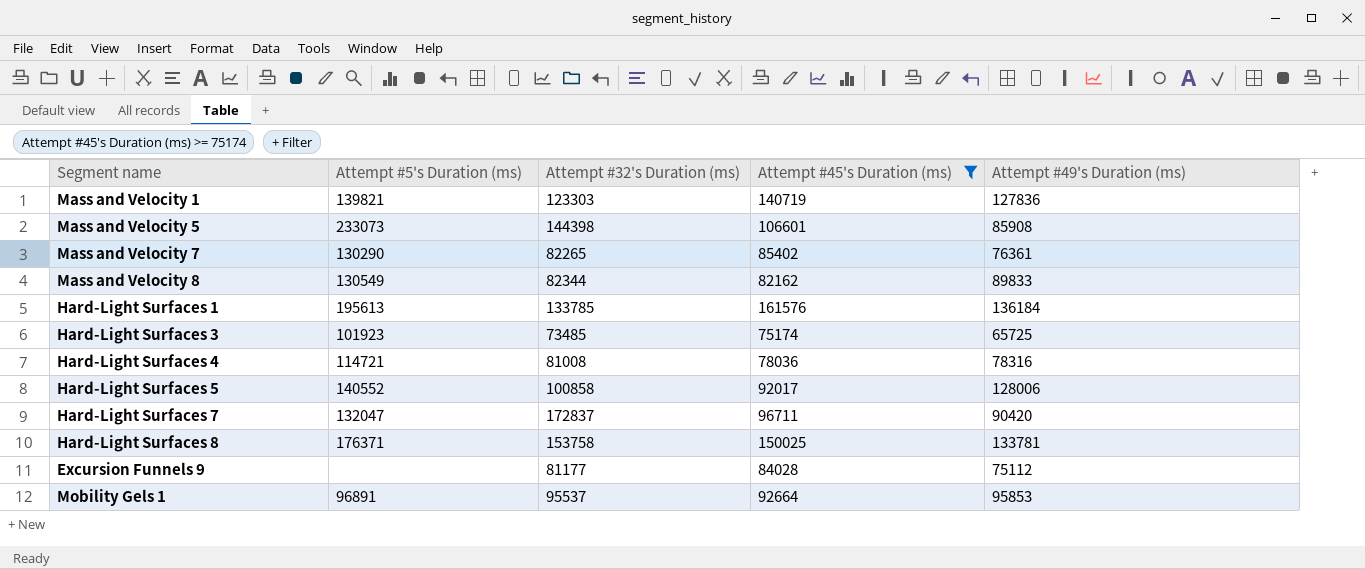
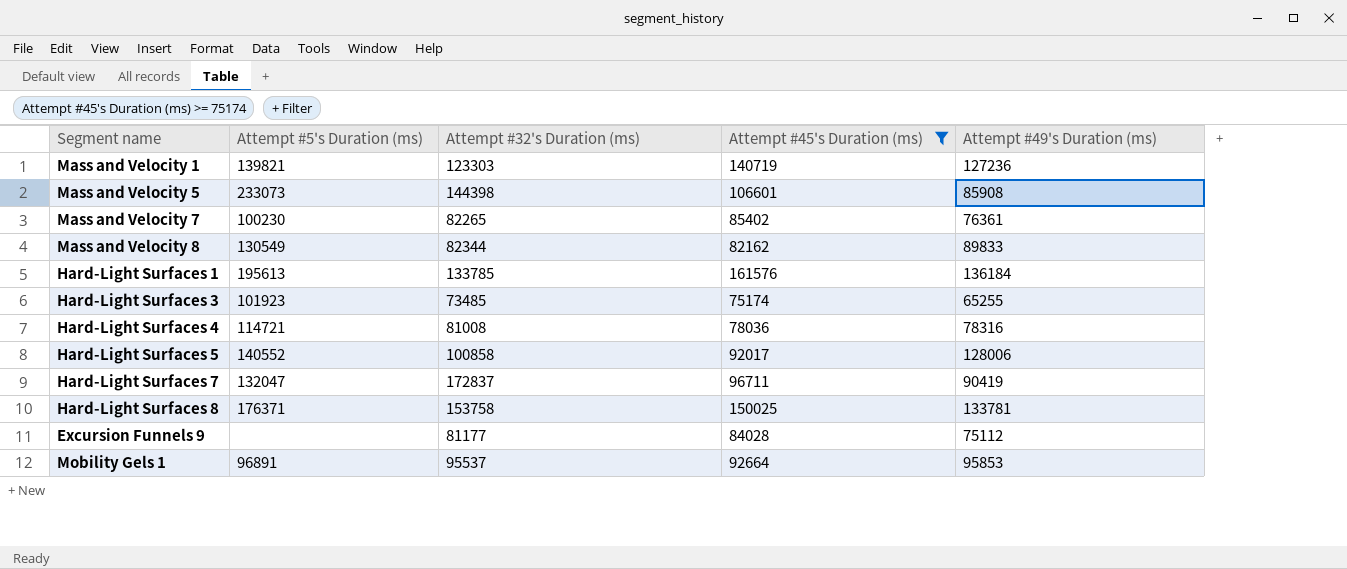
Mass and Velocity 1 | Attempt #49's Duration (ms): 127836 -> 127236
Mass and Velocity 7 | Attempt #5's Duration (ms): 130290 -> 100230
Hard-Light Surfaces 3 | Attempt #49's Duration (ms): 65725 -> 65255
Hard-Light Surfaces 7 | Attempt #49's Duration (ms): 90420 -> 90419

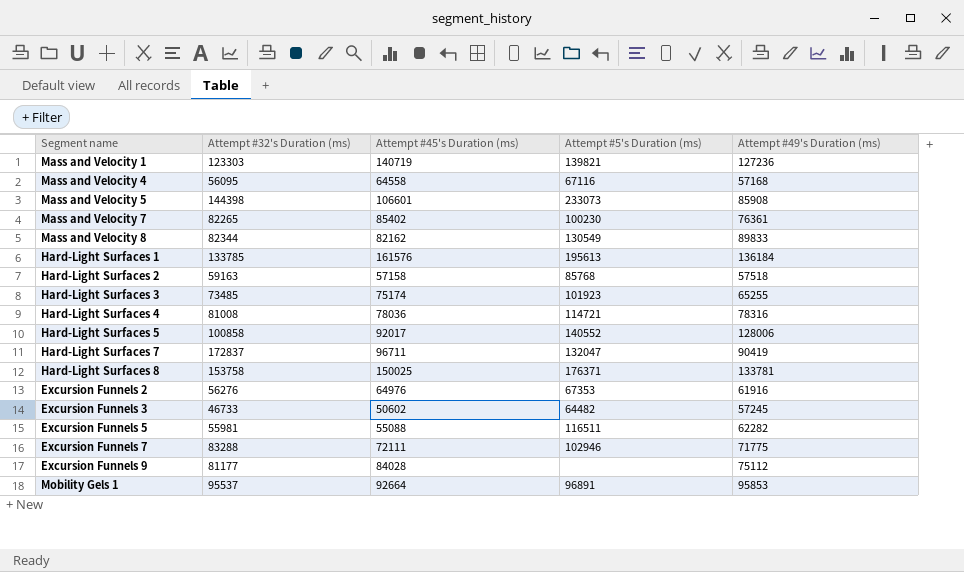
filter: Attempt #45's Duration (ms) >= 75174 -> none
column Attempt #5's Duration (ms) | position: 2 -> 4

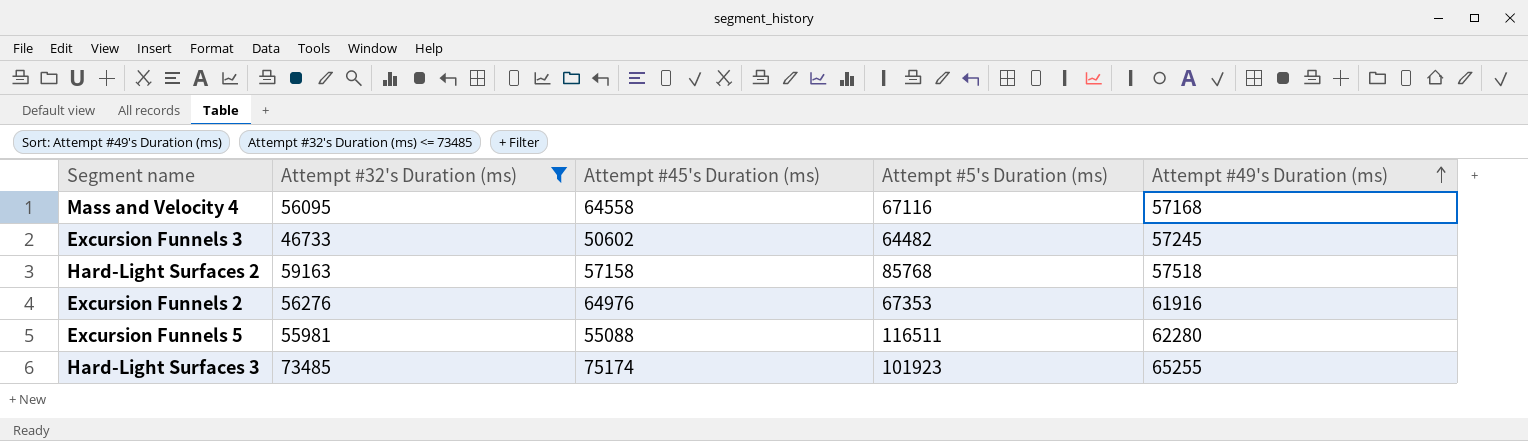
filter: none -> Attempt #32's Duration (ms) <= 73485
row order: none -> Attempt #49's Duration (ms) ascending
Excursion Funnels 5 | Attempt #49's Duration (ms): 62282 -> 62280

